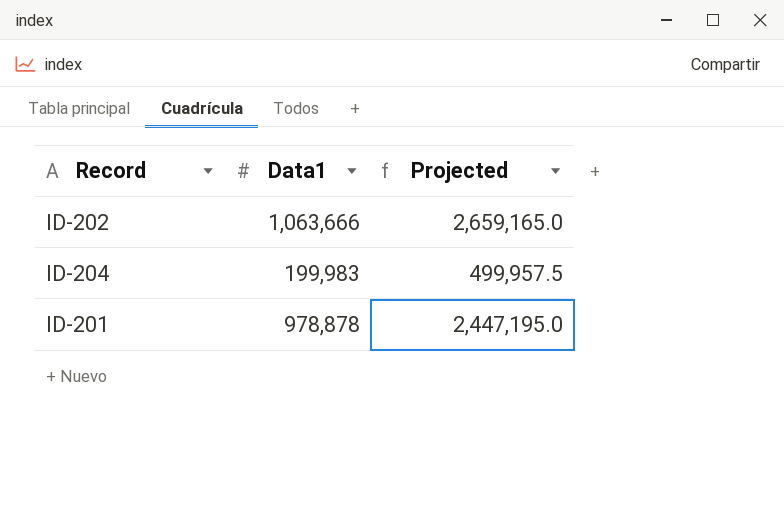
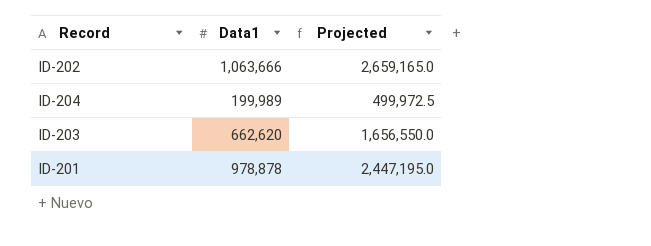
ID-204 | Data1: 199,983 -> 199,989
ID-204 | Projected: 499,957.5 -> 499,972.5
row ID-203: none -> 662,620 | 1,656,550.0

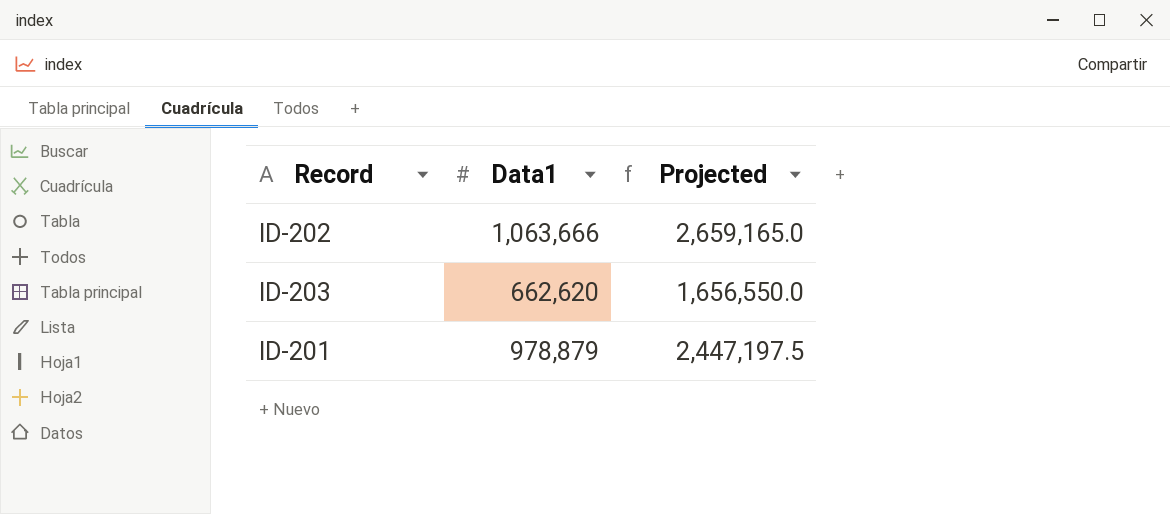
row ID-204: 199,989 | 499,972.5 -> none
ID-201 | Data1: 978,878 -> 978,879
ID-201 | Projected: 2,447,195.0 -> 2,447,197.5

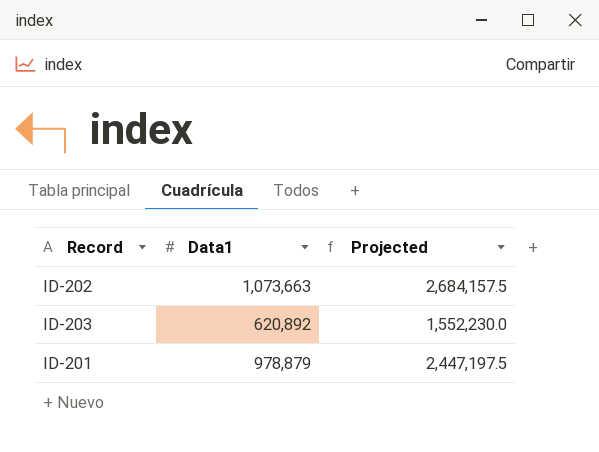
ID-202 | Data1: 1,063,666 -> 1,073,663
ID-202 | Projected: 2,659,165.0 -> 2,684,157.5
ID-203 | Data1: 662,620 -> 620,892
ID-203 | Projected: 1,656,550.0 -> 1,552,230.0

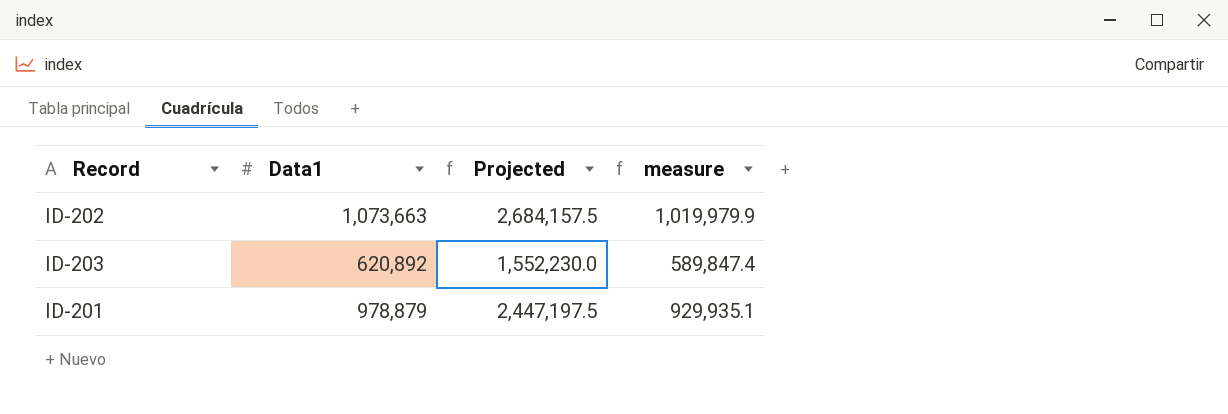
column measure | formula: none -> [Data1] * 0.95

